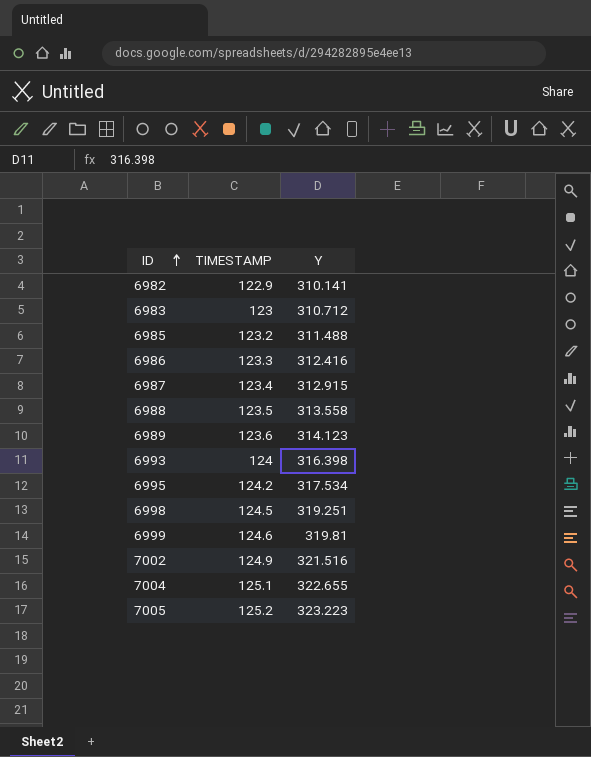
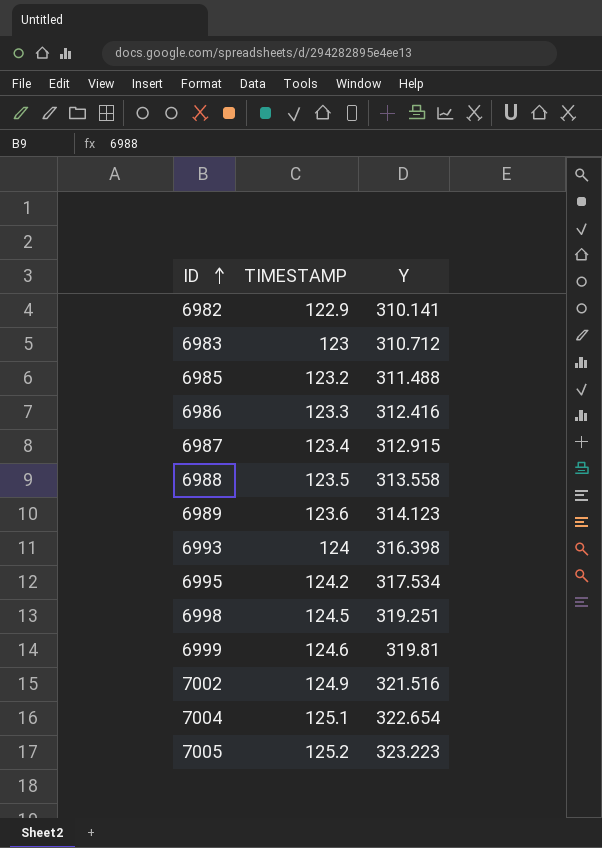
7004 | Y: 322.655 -> 322.654

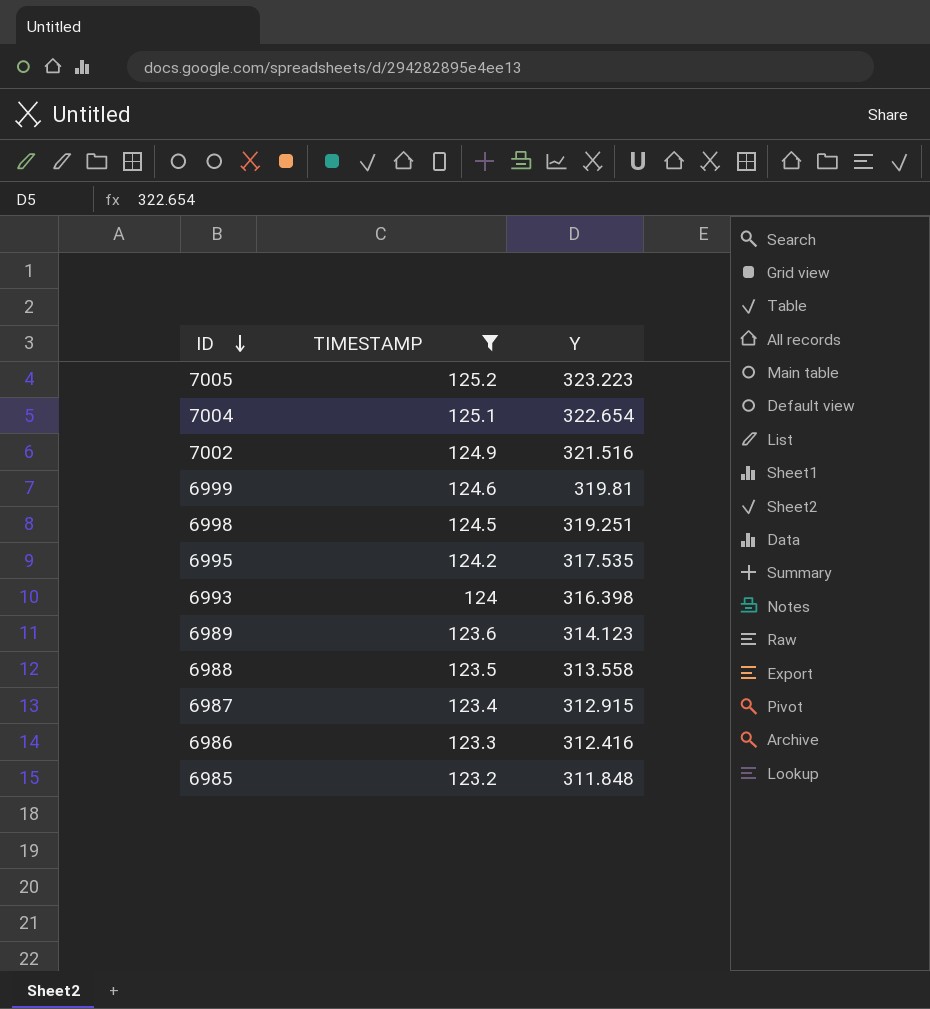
filter: none -> TIMESTAMP >= 123.2
row order: ID ascending -> ID descending
6995 | Y: 317.534 -> 317.535
6985 | Y: 311.488 -> 311.848

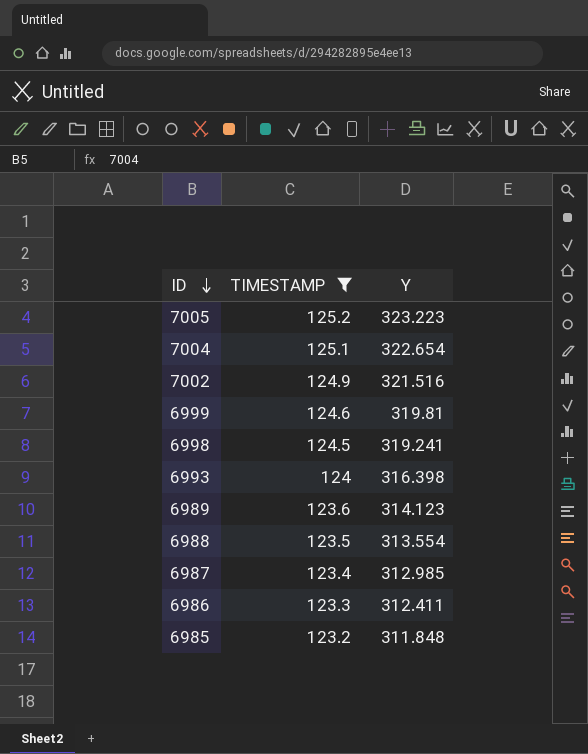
row 6995: 124.2 | 317.535 -> none
6998 | Y: 319.251 -> 319.241
6988 | Y: 313.558 -> 313.554
6987 | Y: 312.915 -> 312.985
6986 | Y: 312.416 -> 312.411

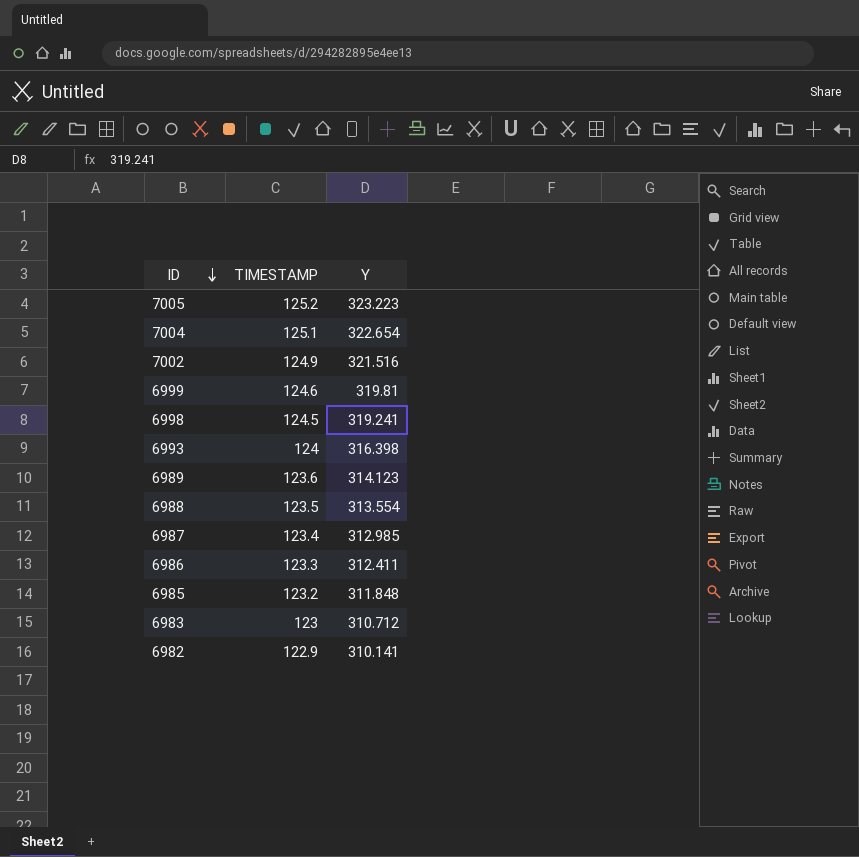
filter: TIMESTAMP >= 123.2 -> none

